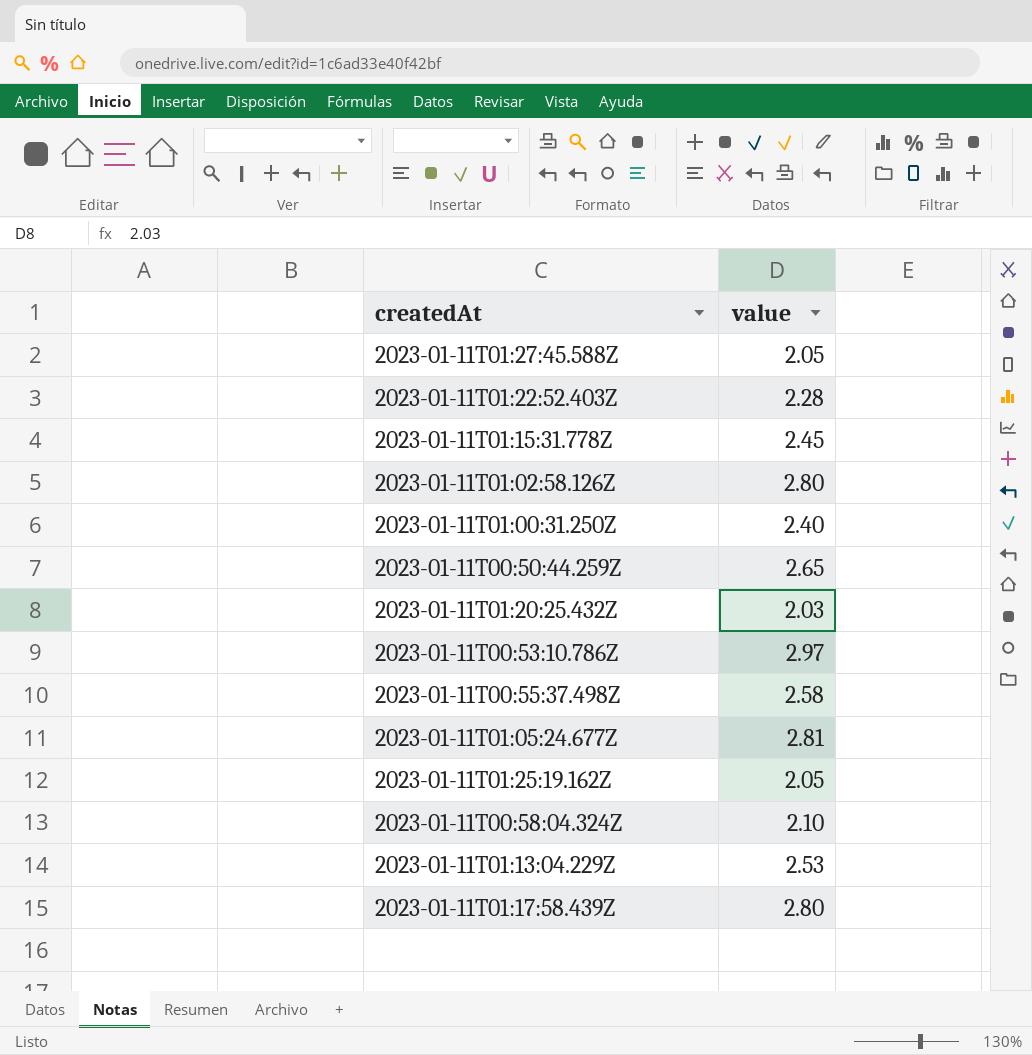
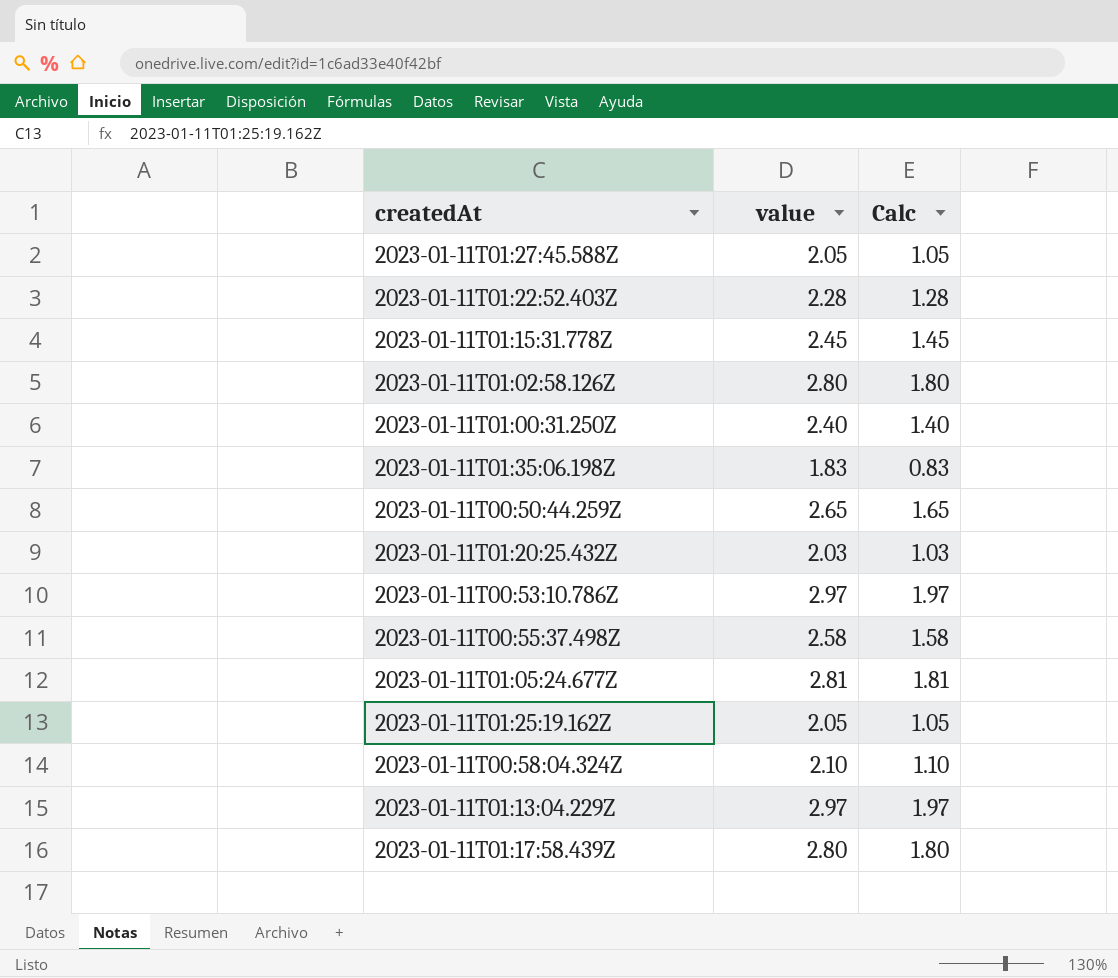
column Calc | formula: none -> [value] - 1
row 2023-01-11T01:35:06.198Z: none -> 1.83 | 0.83
2023-01-11T01:13:04.229Z | value: 2.53 -> 2.97

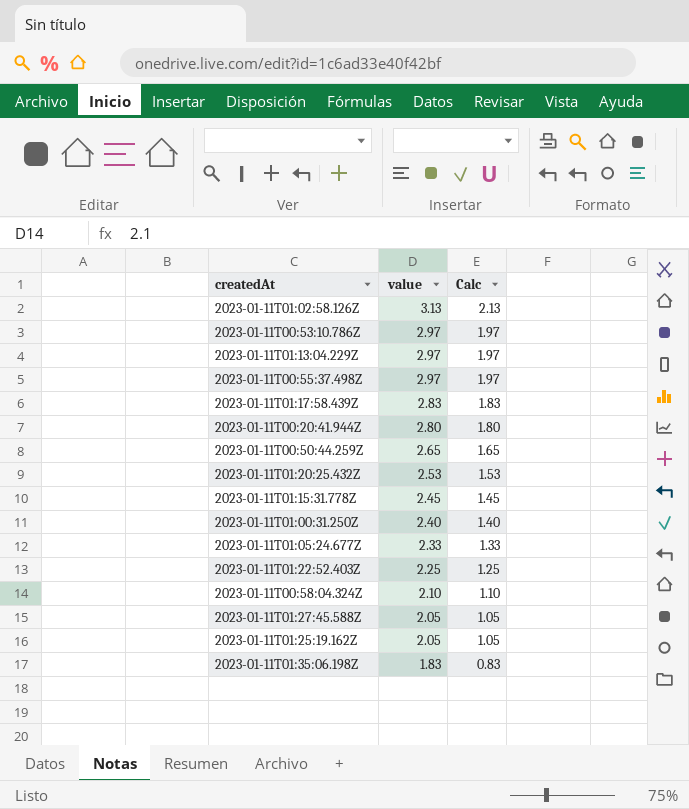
row order: none -> value descending
2023-01-11T01:02:58.126Z | value: 2.80 -> 3.13
2023-01-11T01:02:58.126Z | Calc: 1.80 -> 2.13
2023-01-11T00:55:37.498Z | value: 2.58 -> 2.97
2023-01-11T00:55:37.498Z | Calc: 1.58 -> 1.97
2023-01-11T01:17:58.439Z | value: 2.80 -> 2.83
2023-01-11T01:17:58.439Z | Calc: 1.80 -> 1.83
row 2023-01-11T00:20:41.944Z: none -> 2.80 | 1.80
2023-01-11T01:20:25.432Z | value: 2.03 -> 2.53
2023-01-11T01:20:25.432Z | Calc: 1.03 -> 1.53
2023-01-11T01:05:24.677Z | value: 2.81 -> 2.33
2023-01-11T01:05:24.677Z | Calc: 1.81 -> 1.33
2023-01-11T01:22:52.403Z | value: 2.28 -> 2.25
2023-01-11T01:22:52.403Z | Calc: 1.28 -> 1.25

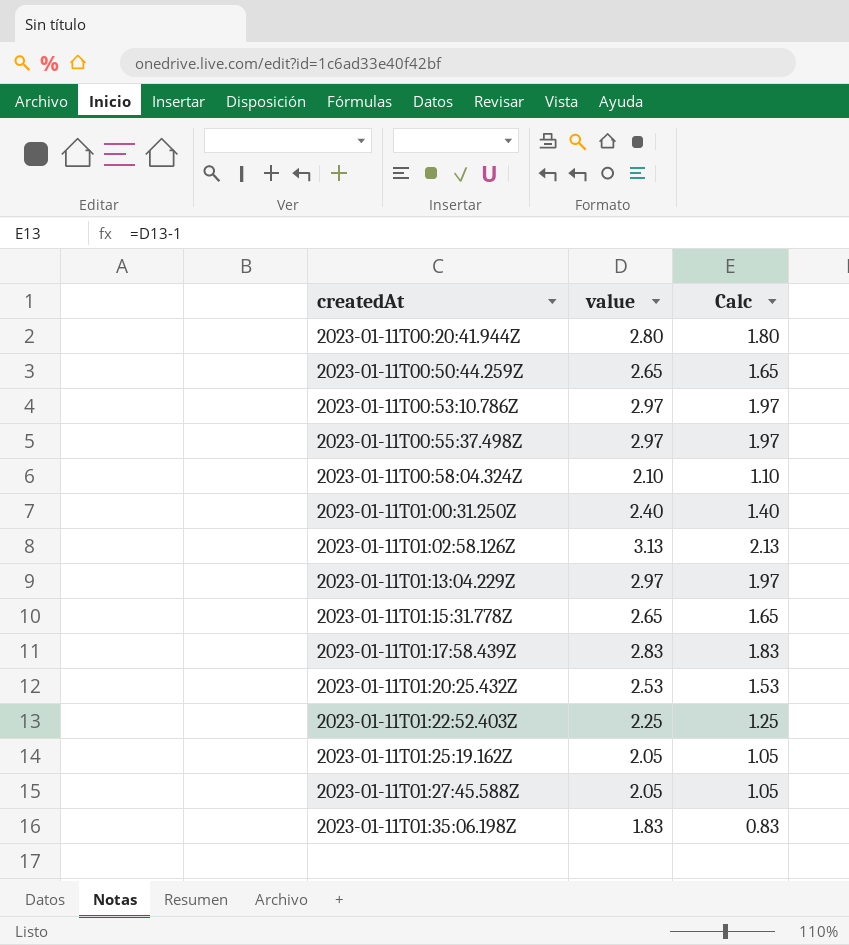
row order: value descending -> createdAt ascending
row 2023-01-11T01:05:24.677Z: 2.33 | 1.33 -> none
2023-01-11T01:15:31.778Z | value: 2.45 -> 2.65
2023-01-11T01:15:31.778Z | Calc: 1.45 -> 1.65

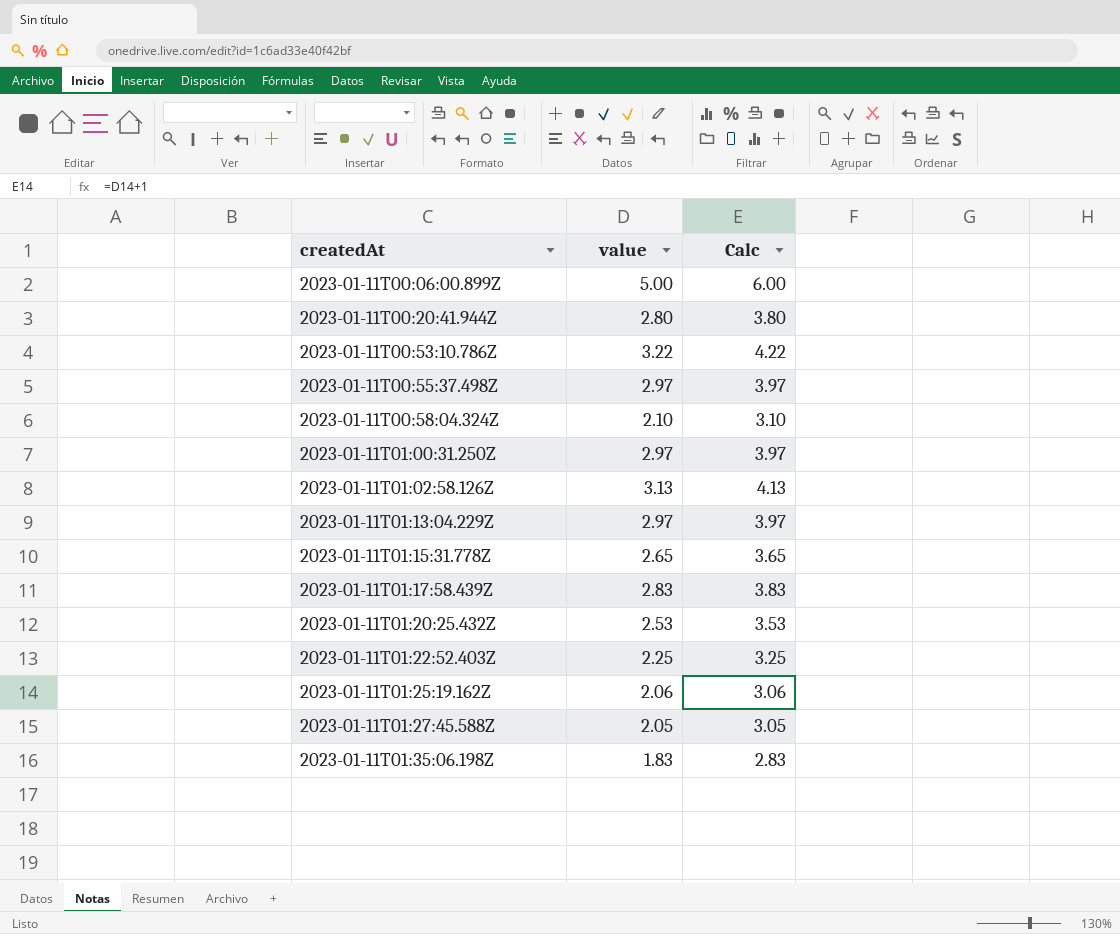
column Calc | formula: [value] - 1 -> [value] + 1
row 2023-01-11T00:50:44.259Z: 2.65 | 1.65 -> none
row 2023-01-11T00:06:00.899Z: none -> 5.00 | 6.00
2023-01-11T00:53:10.786Z | value: 2.97 -> 3.22
2023-01-11T01:00:31.250Z | value: 2.40 -> 2.97
2023-01-11T01:25:19.162Z | value: 2.05 -> 2.06

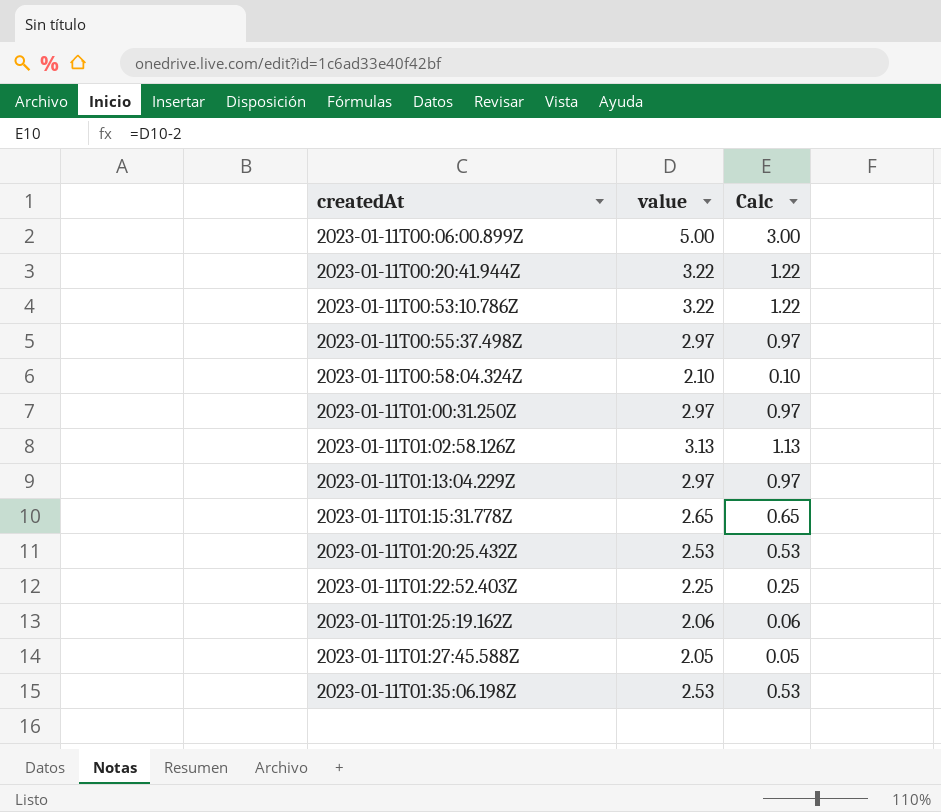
column Calc | formula: [value] + 1 -> [value] - 2
row 2023-01-11T01:17:58.439Z: 2.83 | 3.83 -> none
2023-01-11T00:20:41.944Z | value: 2.80 -> 3.22
2023-01-11T01:35:06.198Z | value: 1.83 -> 2.53

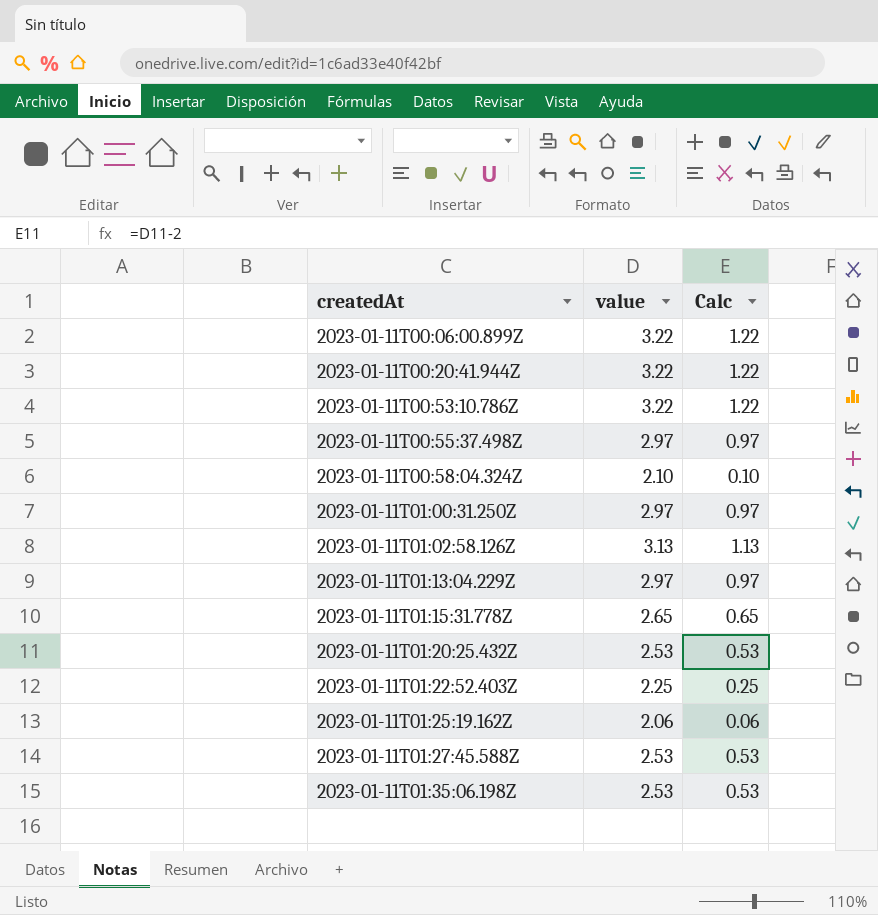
2023-01-11T00:06:00.899Z | value: 5.00 -> 3.22
2023-01-11T00:06:00.899Z | Calc: 3.00 -> 1.22
2023-01-11T01:27:45.588Z | value: 2.05 -> 2.53
2023-01-11T01:27:45.588Z | Calc: 0.05 -> 0.53

